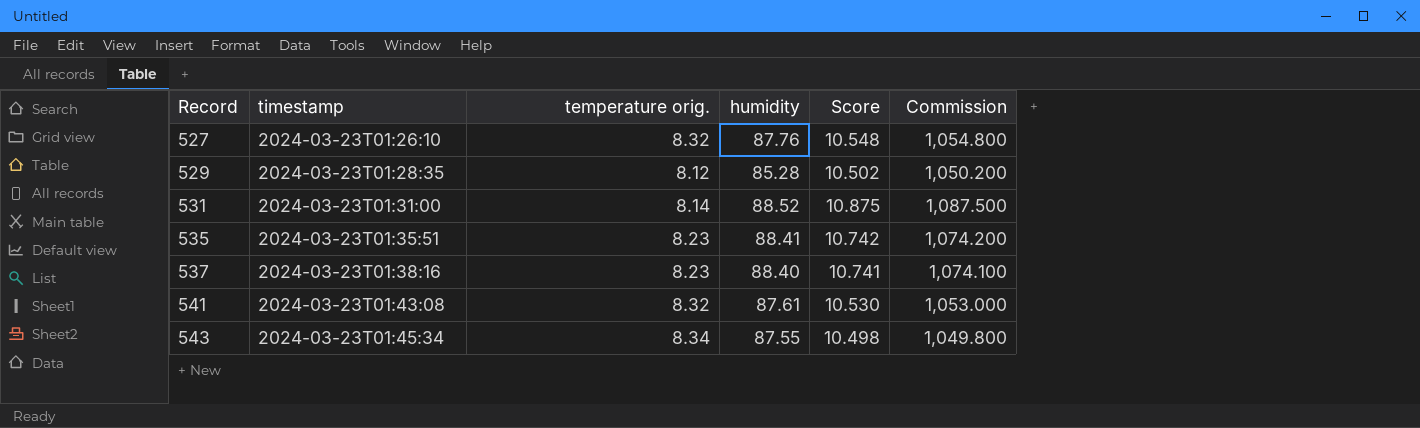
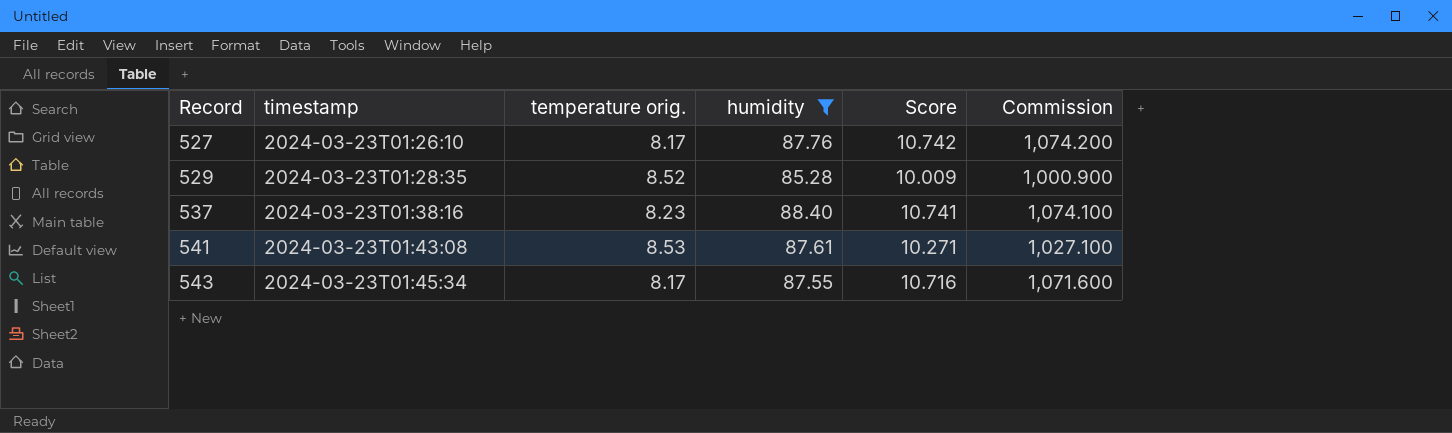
filter: none -> humidity <= 88.40
527 | temperature orig.: 8.32 -> 8.17
527 | Score: 10.548 -> 10.742
527 | Commission: 1,054.800 -> 1,074.200
529 | temperature orig.: 8.12 -> 8.52
529 | Score: 10.502 -> 10.009
529 | Commission: 1,050.200 -> 1,000.900
541 | temperature orig.: 8.32 -> 8.53
541 | Score: 10.530 -> 10.271
541 | Commission: 1,053.000 -> 1,027.100
543 | temperature orig.: 8.34 -> 8.17
543 | Score: 10.498 -> 10.716
543 | Commission: 1,049.800 -> 1,071.600

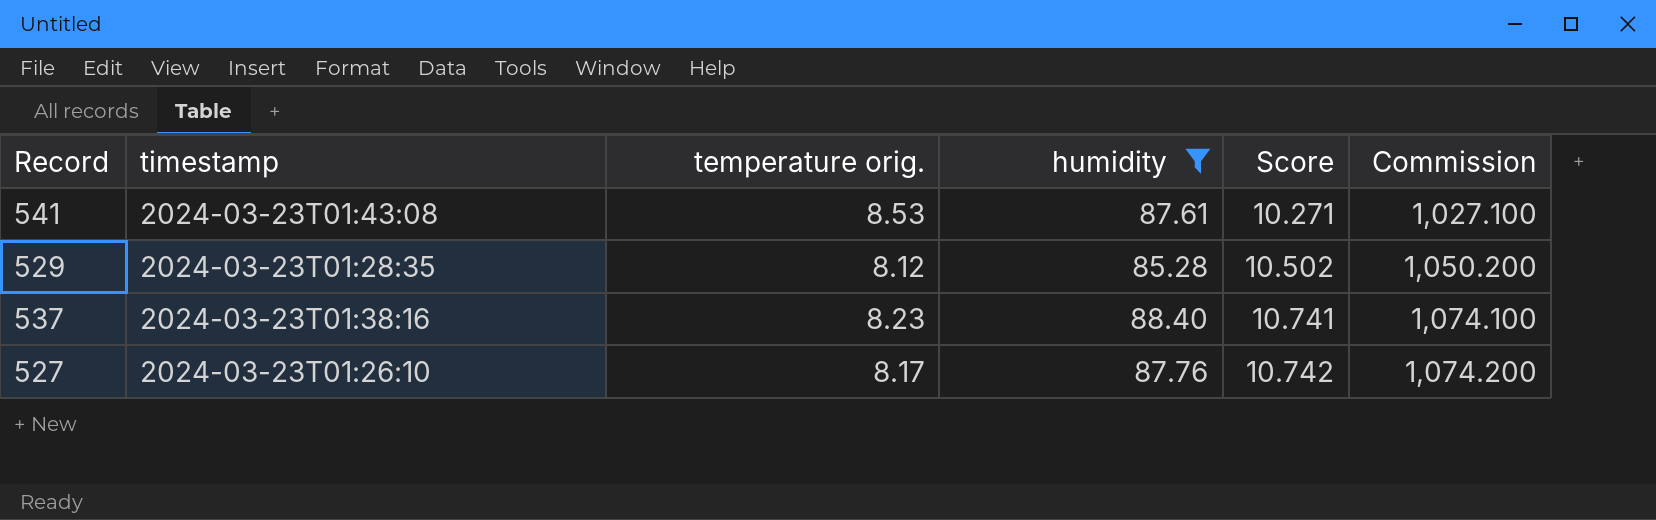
row order: Record ascending -> Score ascending
row 543: 2024-03-23T01:45:34 | 8.17 | 87.55 | 10.716 | 1,071.600 -> none
529 | temperature orig.: 8.52 -> 8.12
529 | Score: 10.009 -> 10.502
529 | Commission: 1,000.900 -> 1,050.200

